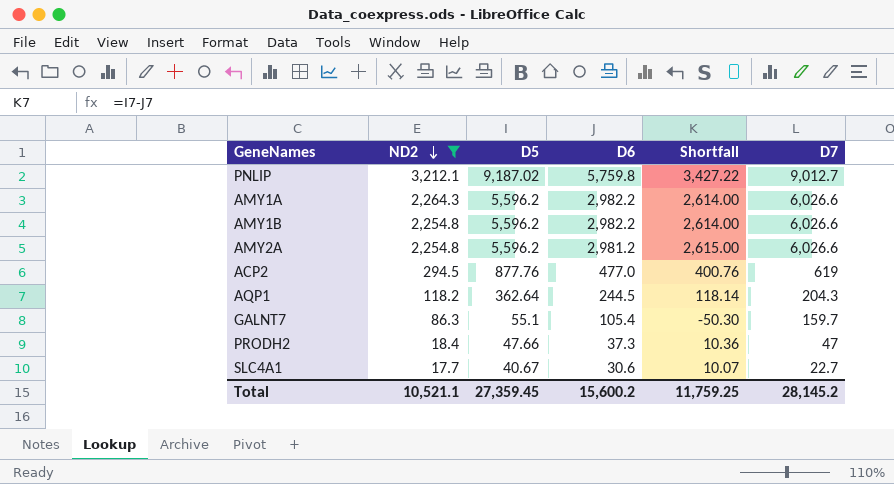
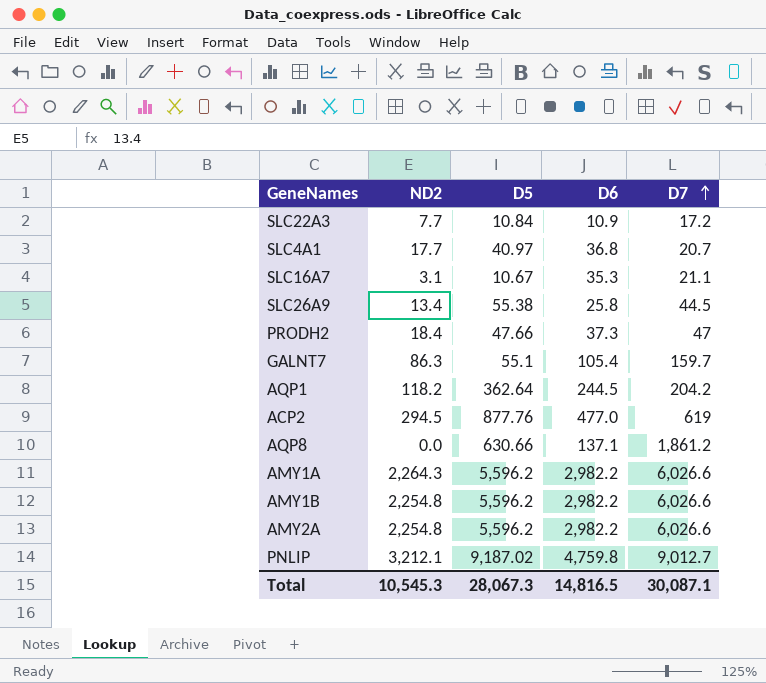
filter: ND2 >= 17.7 -> none
row order: ND2 descending -> D7 ascending
column Shortfall | formula: [D5] - [D6] -> none
SLC4A1 | D5: 40.67 -> 40.97
SLC4A1 | D6: 30.6 -> 36.8
SLC4A1 | D7: 22.7 -> 20.7
AQP1 | D7: 204.3 -> 204.2
AMY2A | D6: 2,981.2 -> 2,982.2
PNLIP | D6: 5,759.8 -> 4,759.8
Total | ND2: 10,521.1 -> 10,545.3
Total | D5: 27,359.45 -> 28,067.3
Total | D6: 15,600.2 -> 14,816.5
Total | D7: 28,145.2 -> 30,087.1

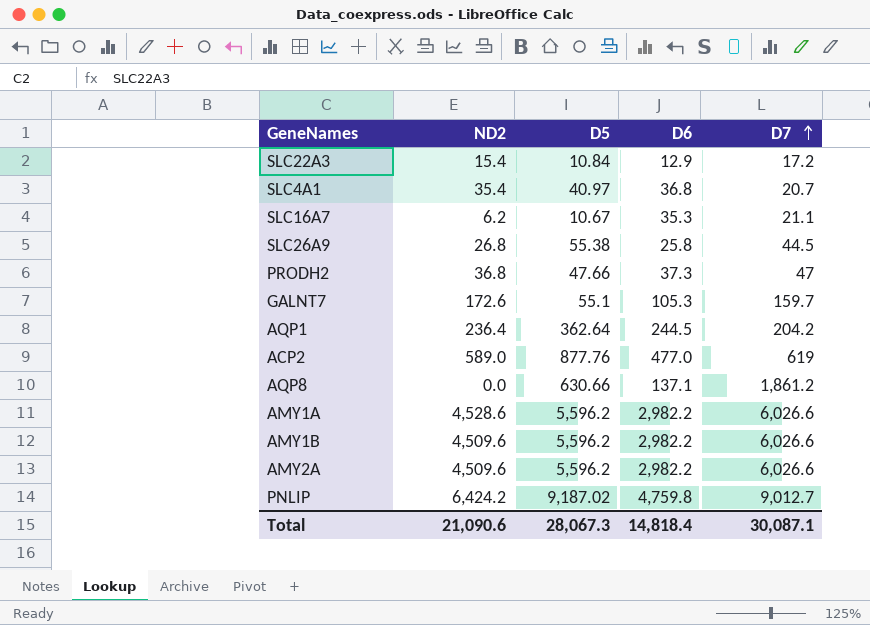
SLC22A3 | ND2: 7.7 -> 15.4
SLC22A3 | D6: 10.9 -> 12.9
SLC4A1 | ND2: 17.7 -> 35.4
SLC16A7 | ND2: 3.1 -> 6.2
SLC26A9 | ND2: 13.4 -> 26.8
PRODH2 | ND2: 18.4 -> 36.8
GALNT7 | ND2: 86.3 -> 172.6
GALNT7 | D6: 105.4 -> 105.3
AQP1 | ND2: 118.2 -> 236.4
ACP2 | ND2: 294.5 -> 589.0
AMY1A | ND2: 2,264.3 -> 4,528.6
AMY1B | ND2: 2,254.8 -> 4,509.6
AMY2A | ND2: 2,254.8 -> 4,509.6
PNLIP | ND2: 3,212.1 -> 6,424.2
Total | ND2: 10,545.3 -> 21,090.6
Total | D6: 14,816.5 -> 14,818.4

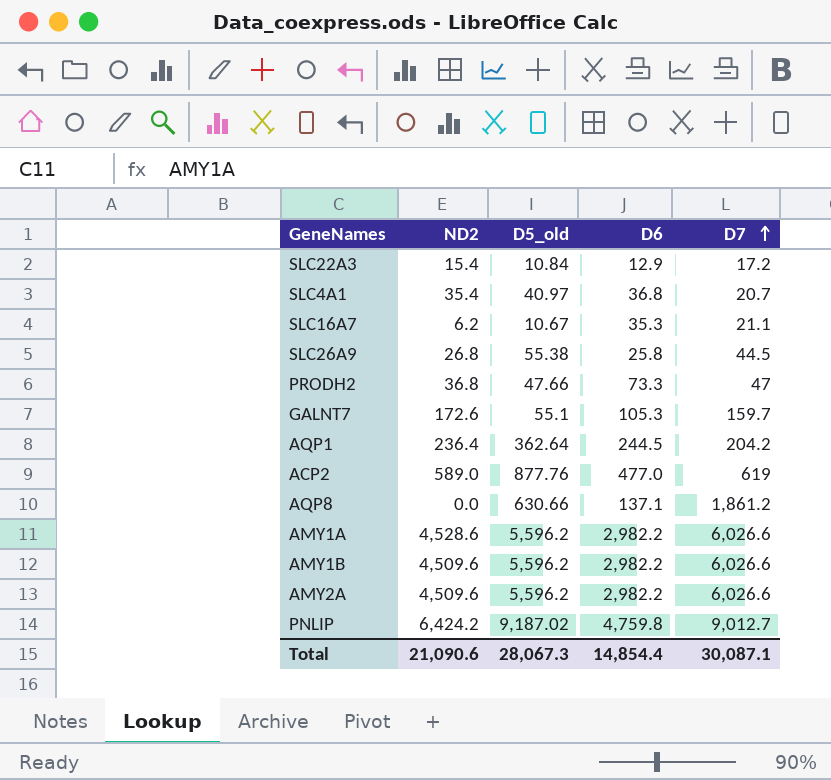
column name: D5 -> D5_old
PRODH2 | D6: 37.3 -> 73.3
Total | D6: 14,818.4 -> 14,854.4

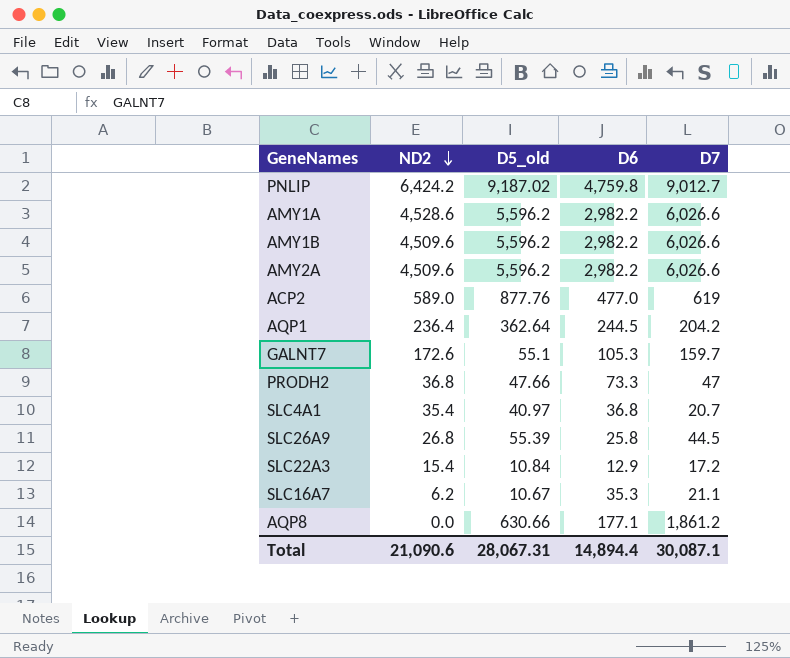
row order: D7 ascending -> ND2 descending
SLC26A9 | D5_old: 55.38 -> 55.39
AQP8 | D6: 137.1 -> 177.1
Total | D5_old: 28,067.3 -> 28,067.31
Total | D6: 14,854.4 -> 14,894.4

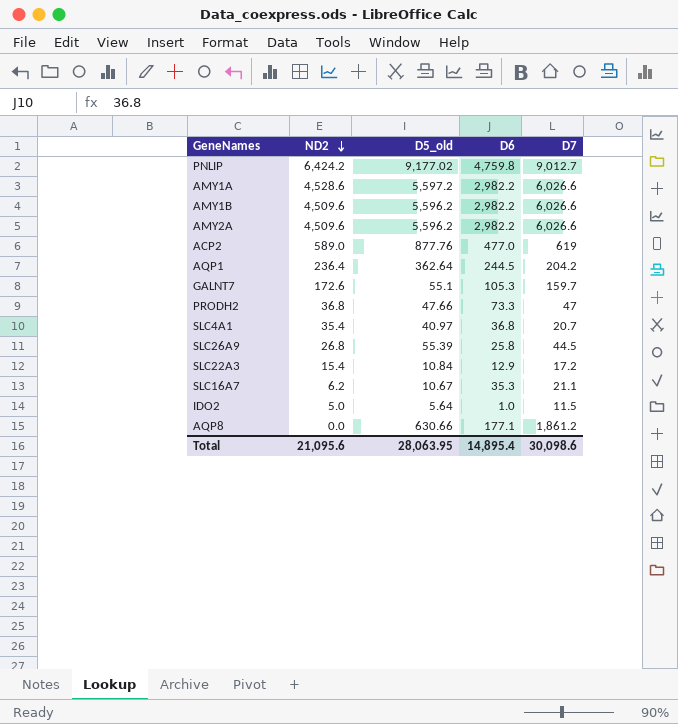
PNLIP | D5_old: 9,187.02 -> 9,177.02
AMY1A | D5_old: 5,596.2 -> 5,597.2
row IDO2: none -> 5.0 | 5.64 | 1.0 | 11.5
Total | ND2: 21,090.6 -> 21,095.6
Total | D5_old: 28,067.31 -> 28,063.95
Total | D6: 14,894.4 -> 14,895.4
Total | D7: 30,087.1 -> 30,098.6

